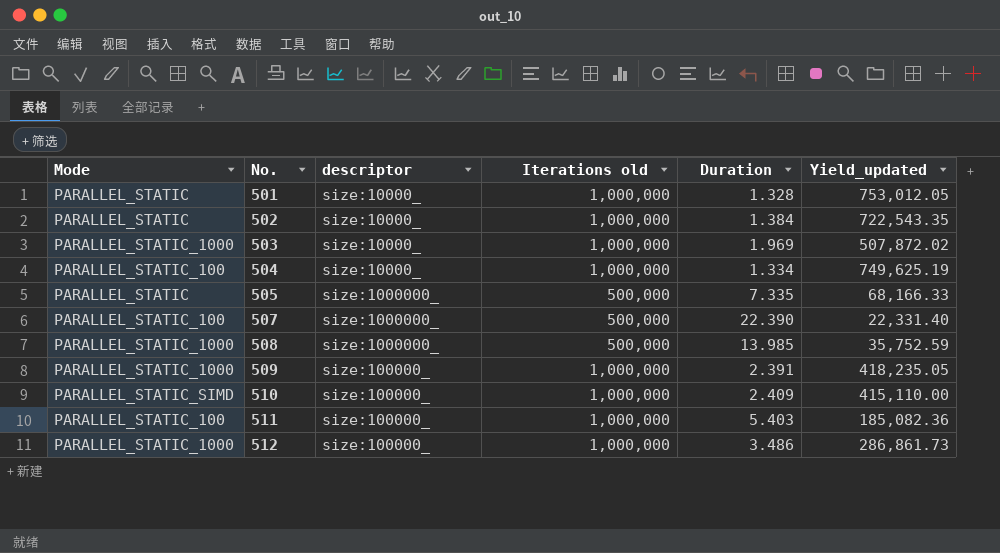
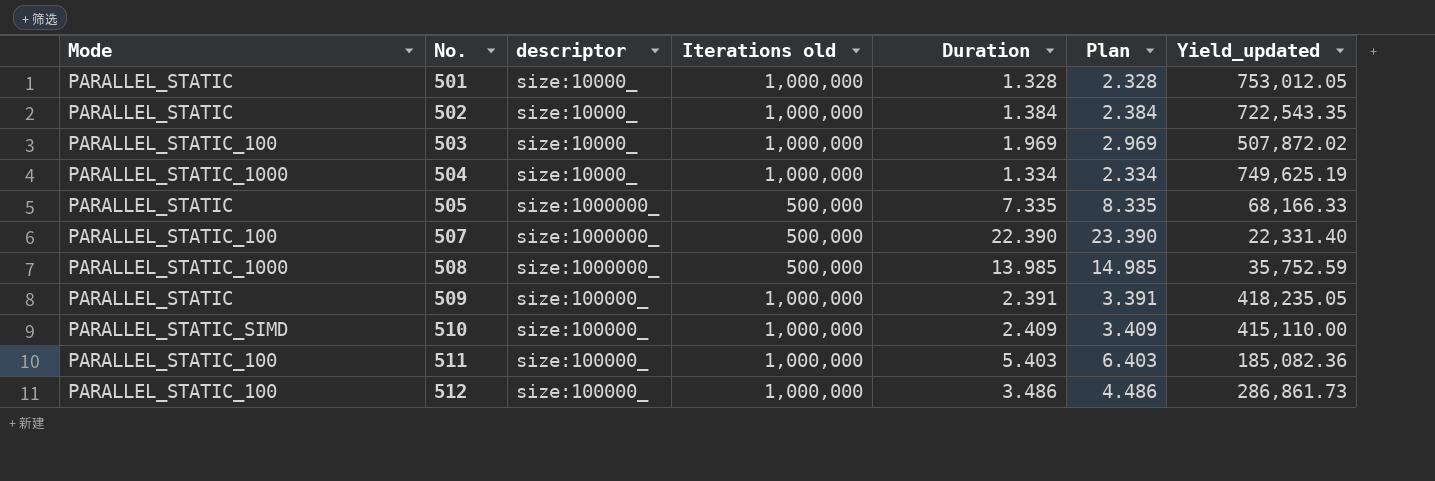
column Plan | formula: none -> [Duration] + 1
503 | Mode: PARALLEL_STATIC_1000 -> PARALLEL_STATIC_100
504 | Mode: PARALLEL_STATIC_100 -> PARALLEL_STATIC_1000
509 | Mode: PARALLEL_STATIC_1000 -> PARALLEL_STATIC
512 | Mode: PARALLEL_STATIC_1000 -> PARALLEL_STATIC_100

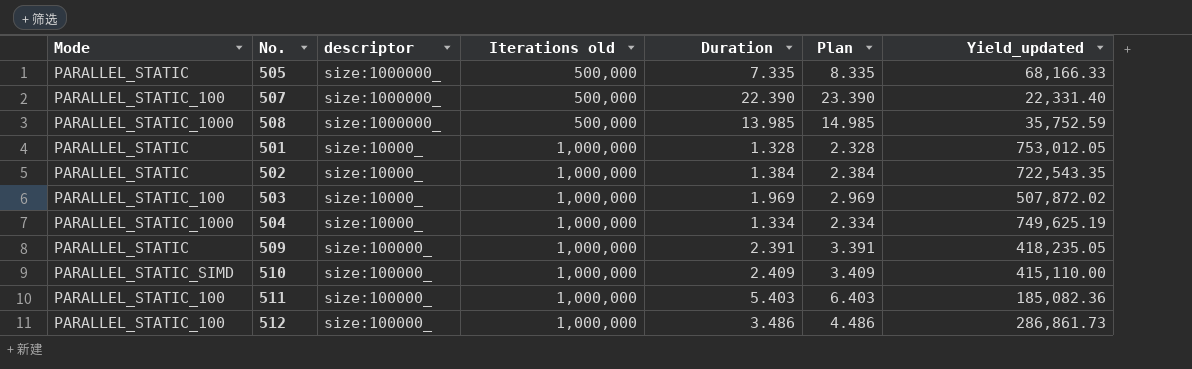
row order: No. ascending -> Iterations old ascending

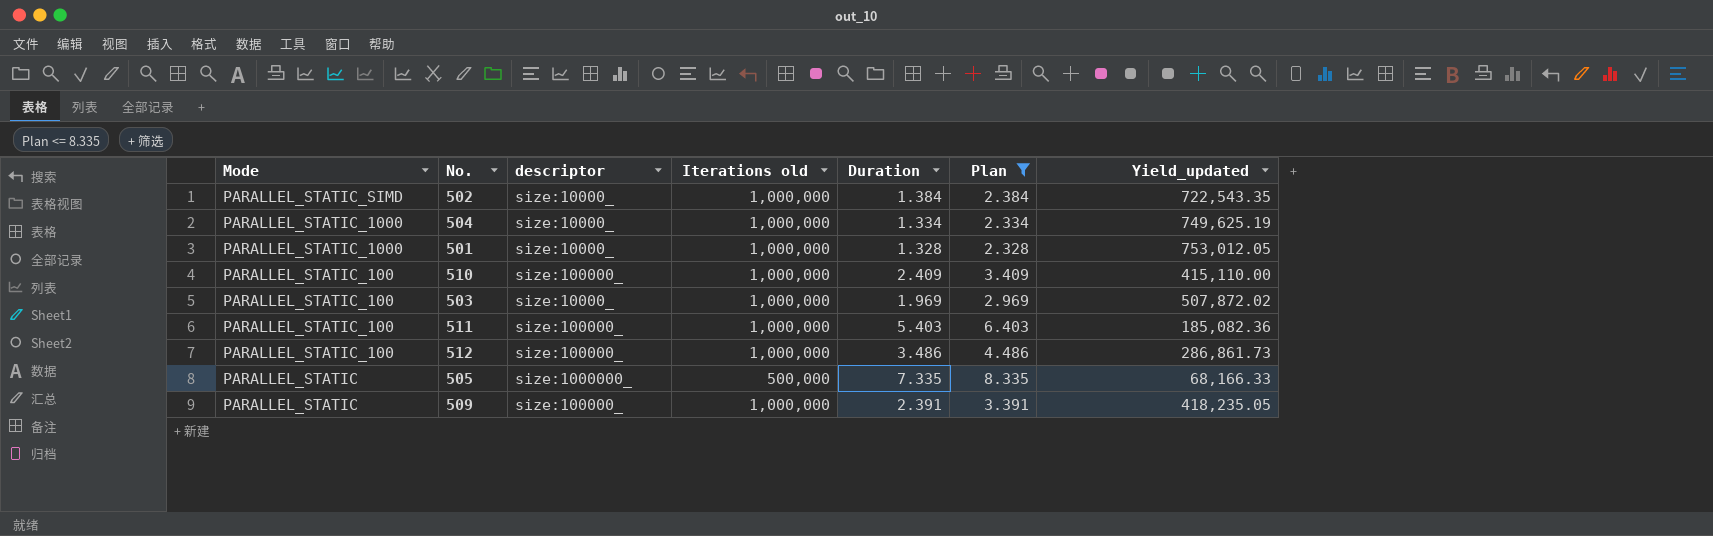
filter: none -> Plan <= 8.335
row order: Iterations old ascending -> Mode descending
502 | Mode: PARALLEL_STATIC -> PARALLEL_STATIC_SIMD
501 | Mode: PARALLEL_STATIC -> PARALLEL_STATIC_1000
510 | Mode: PARALLEL_STATIC_SIMD -> PARALLEL_STATIC_100

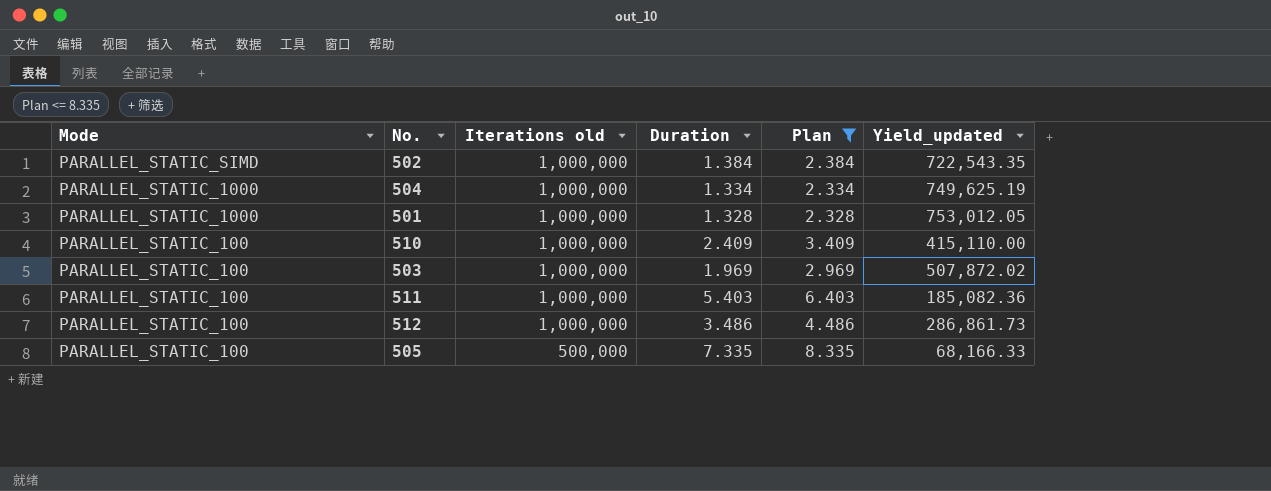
column descriptor | position: 3 -> none
row 509: PARALLEL_STATIC | size:100000_ | 1,000,000 | 2.391 | 3.391 | 418,235.05 -> none
505 | Mode: PARALLEL_STATIC -> PARALLEL_STATIC_100

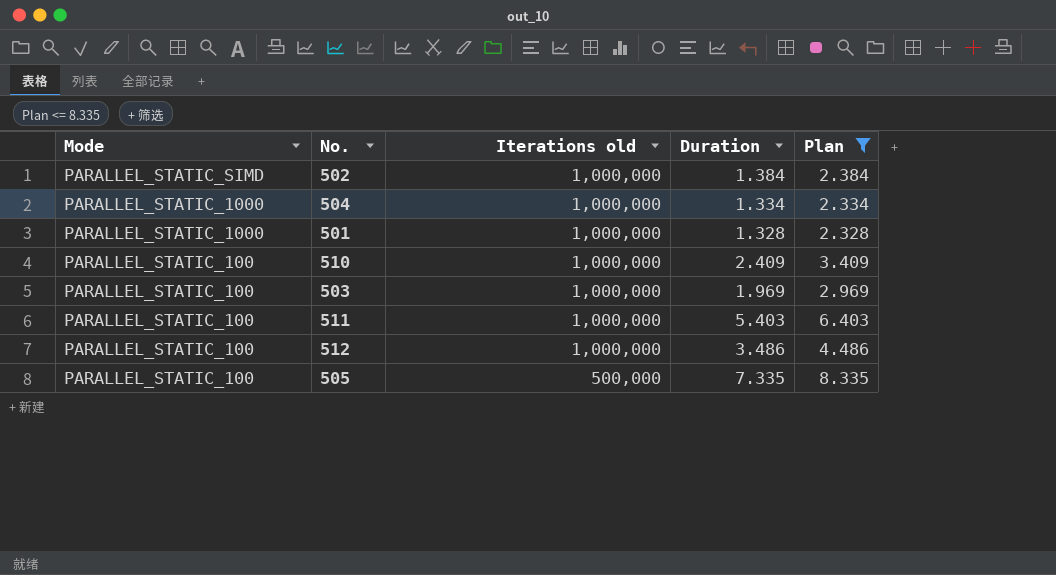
column Yield_updated | formula: [Iterations old] / [Duration] -> none

